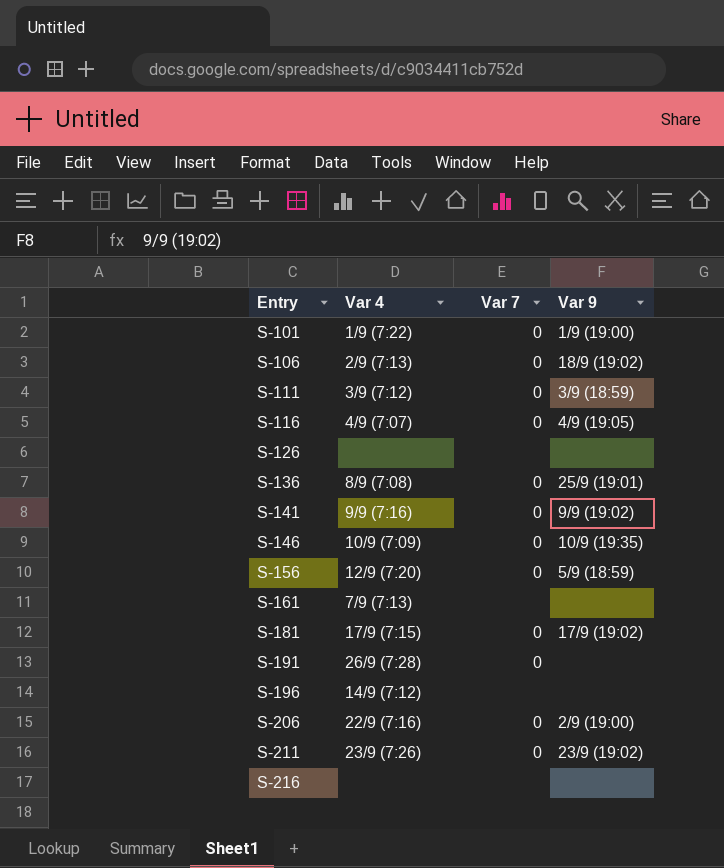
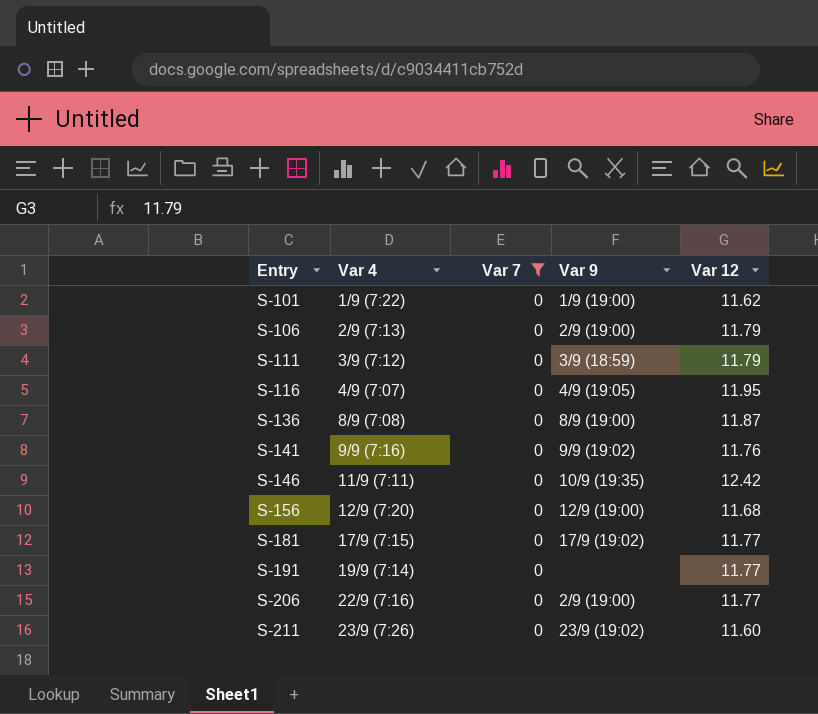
filter: none -> Var 7 = 0
column Var 12 | position: none -> 5
S-106 | Var 9: 18/9 (19:02) -> 2/9 (19:00)
S-136 | Var 9: 25/9 (19:01) -> 8/9 (19:00)
S-146 | Var 4: 10/9 (7:09) -> 11/9 (7:11)
S-156 | Var 9: 5/9 (18:59) -> 12/9 (19:00)
S-191 | Var 4: 26/9 (7:28) -> 19/9 (7:14)

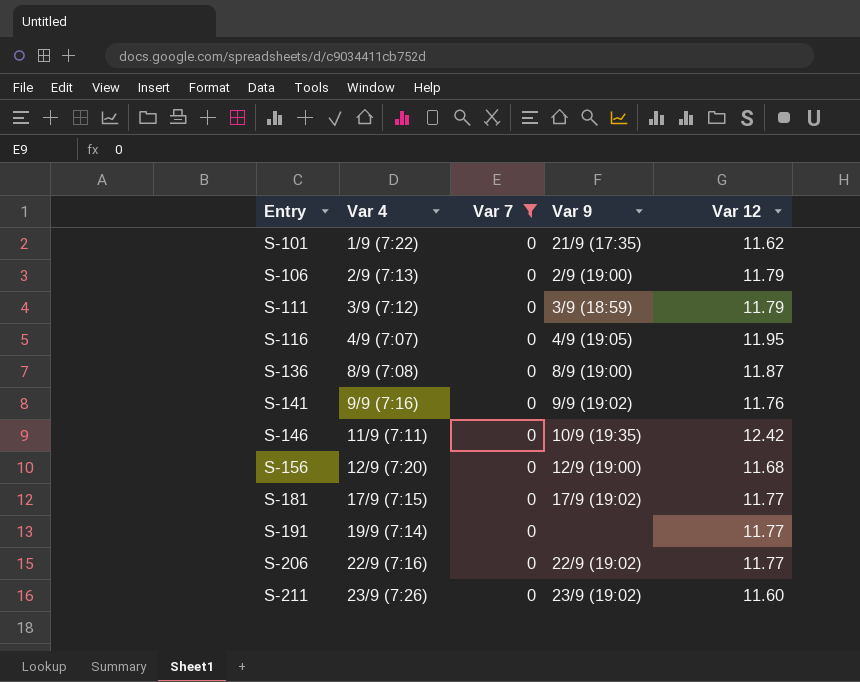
S-101 | Var 9: 1/9 (19:00) -> 21/9 (17:35)
S-206 | Var 9: 2/9 (19:00) -> 22/9 (19:02)

